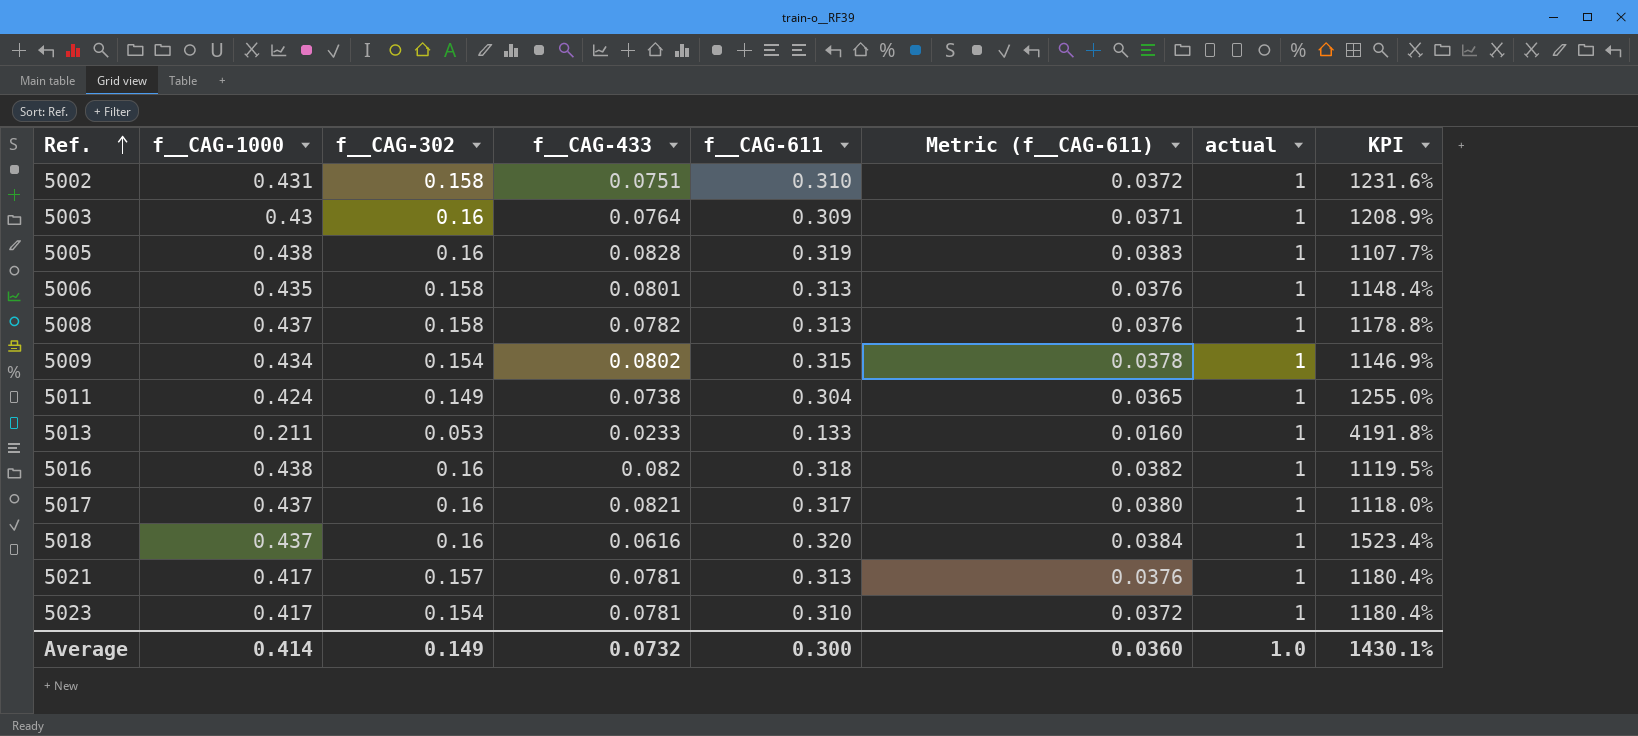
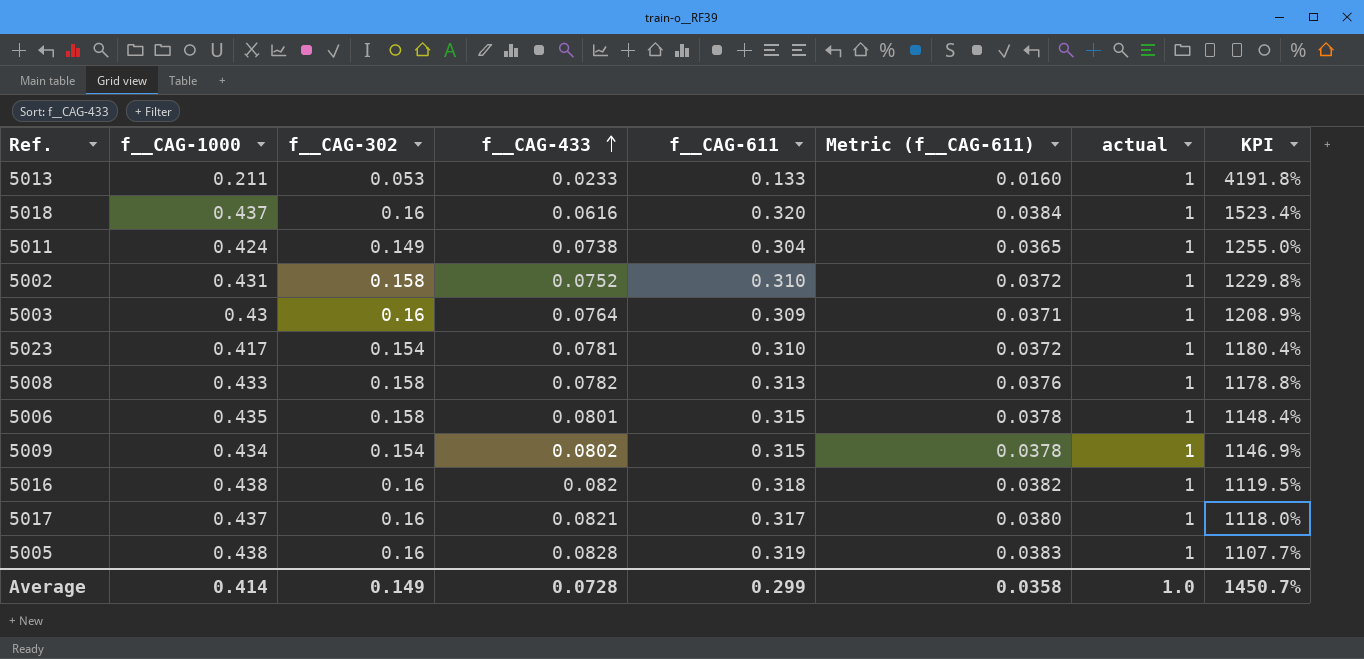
row order: Ref. ascending -> f__CAG-433 ascending
row 5021: 0.417 | 0.157 | 0.0781 | 0.313 | 0.0376 | 1 | 1180.4% -> none
5002 | f__CAG-433: 0.0751 -> 0.0752
5002 | KPI: 1231.6% -> 1229.8%
5008 | f__CAG-1000: 0.437 -> 0.433
5006 | f__CAG-611: 0.313 -> 0.315
5006 | Metric (f__CAG-611): 0.0376 -> 0.0378
Average | f__CAG-433: 0.0732 -> 0.0728
Average | f__CAG-611: 0.300 -> 0.299
Average | Metric (f__CAG-611): 0.0360 -> 0.0358
Average | KPI: 1430.1% -> 1450.7%

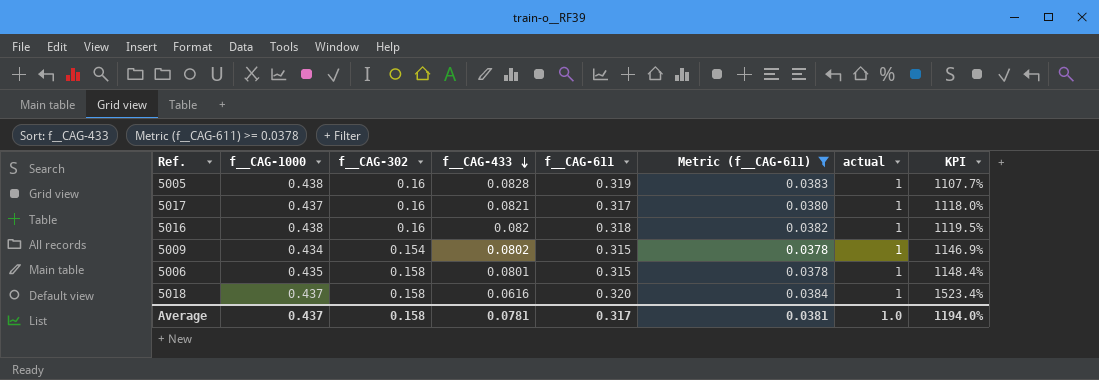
filter: none -> Metric (f__CAG-611) >= 0.0378
row order: f__CAG-433 ascending -> f__CAG-433 descending
5018 | f__CAG-302: 0.16 -> 0.158
Average | f__CAG-1000: 0.414 -> 0.437
Average | f__CAG-302: 0.149 -> 0.158
Average | f__CAG-433: 0.0728 -> 0.0781
Average | f__CAG-611: 0.299 -> 0.317
Average | Metric (f__CAG-611): 0.0358 -> 0.0381
Average | KPI: 1450.7% -> 1194.0%

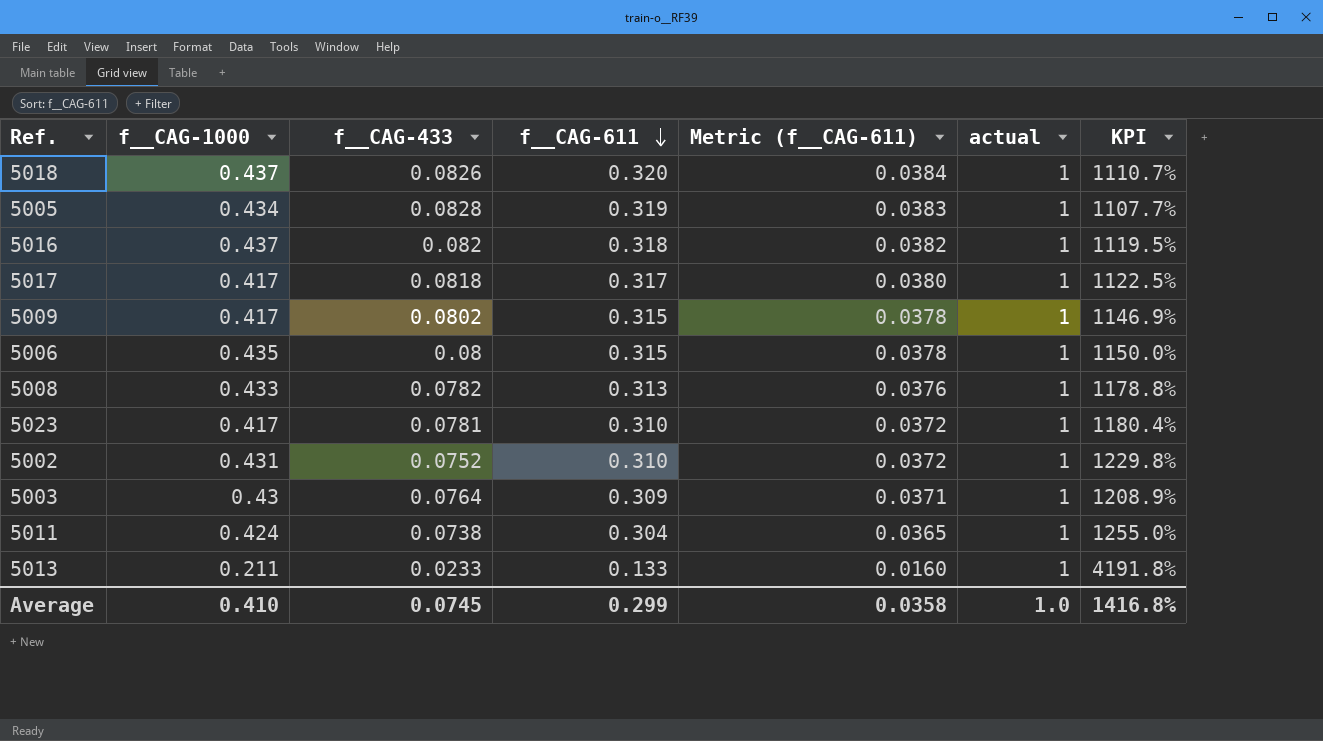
filter: Metric (f__CAG-611) >= 0.0378 -> none
row order: f__CAG-433 descending -> f__CAG-611 descending
column f__CAG-302 | position: 3 -> none
5018 | f__CAG-433: 0.0616 -> 0.0826
5018 | KPI: 1523.4% -> 1110.7%
5005 | f__CAG-1000: 0.438 -> 0.434
5016 | f__CAG-1000: 0.438 -> 0.437
5017 | f__CAG-1000: 0.437 -> 0.417
5017 | f__CAG-433: 0.0821 -> 0.0818
5017 | KPI: 1118.0% -> 1122.5%
5009 | f__CAG-1000: 0.434 -> 0.417
5006 | f__CAG-433: 0.0801 -> 0.08
5006 | KPI: 1148.4% -> 1150.0%
Average | f__CAG-1000: 0.437 -> 0.410
Average | f__CAG-433: 0.0781 -> 0.0745
Average | f__CAG-611: 0.317 -> 0.299
Average | Metric (f__CAG-611): 0.0381 -> 0.0358
Average | KPI: 1194.0% -> 1416.8%

